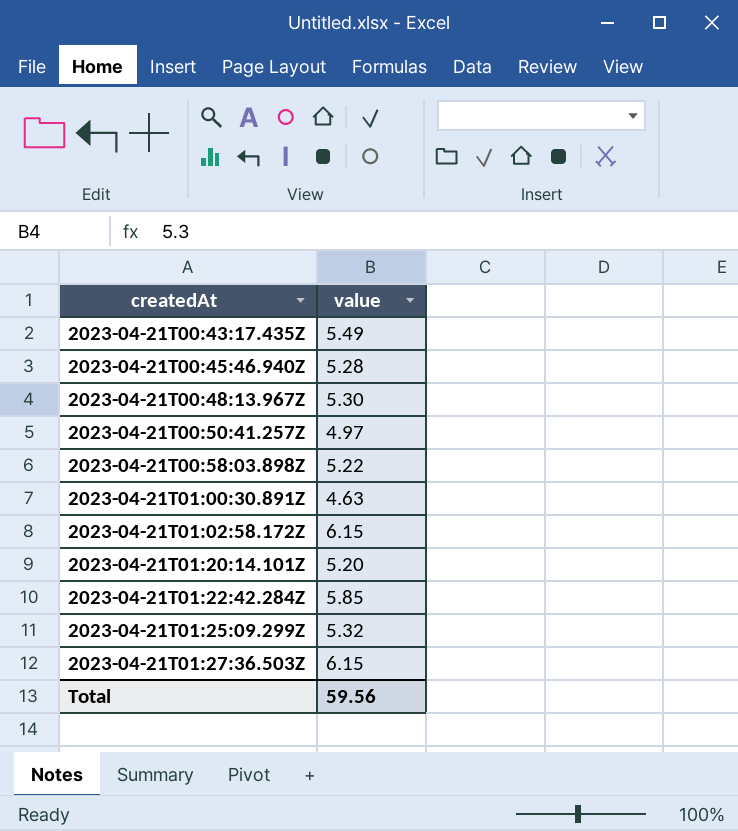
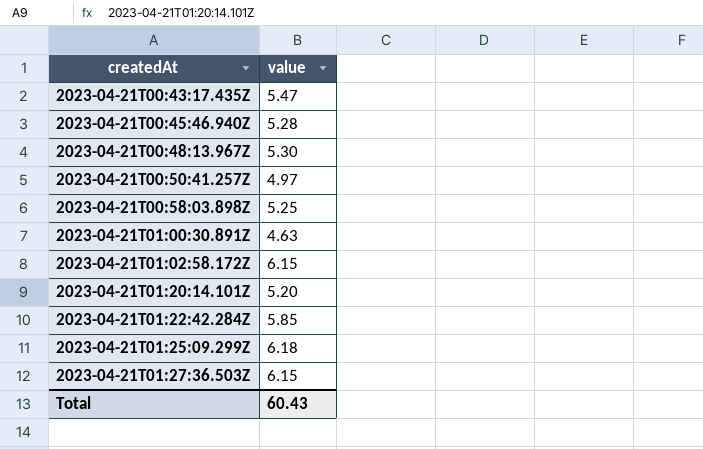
2023-04-21T00:43:17.435Z | value: 5.49 -> 5.47
2023-04-21T00:58:03.898Z | value: 5.22 -> 5.25
2023-04-21T01:25:09.299Z | value: 5.32 -> 6.18
Total | value: 59.56 -> 60.43

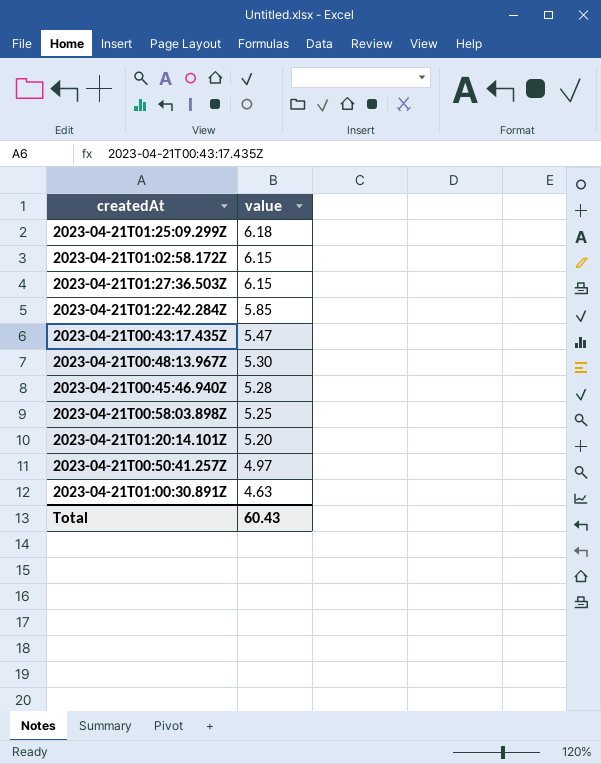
row order: createdAt ascending -> value descending

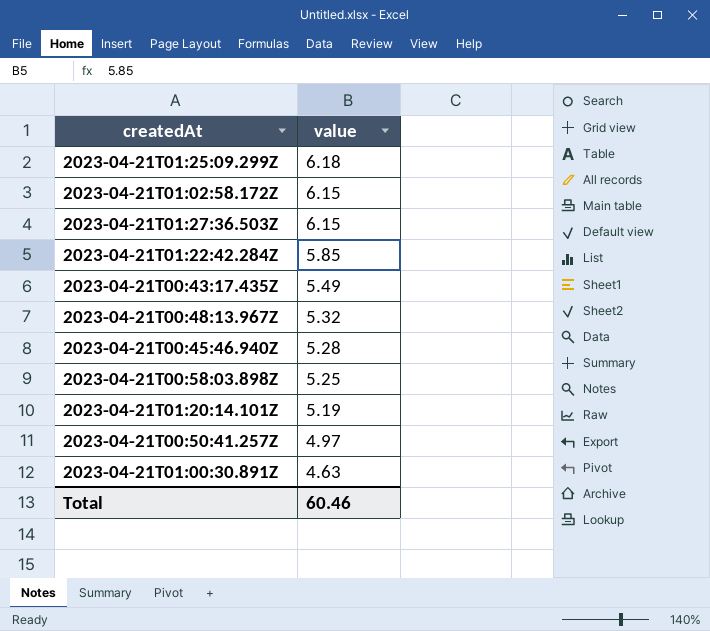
2023-04-21T00:43:17.435Z | value: 5.47 -> 5.49
2023-04-21T00:48:13.967Z | value: 5.30 -> 5.32
2023-04-21T01:20:14.101Z | value: 5.20 -> 5.19
Total | value: 60.43 -> 60.46

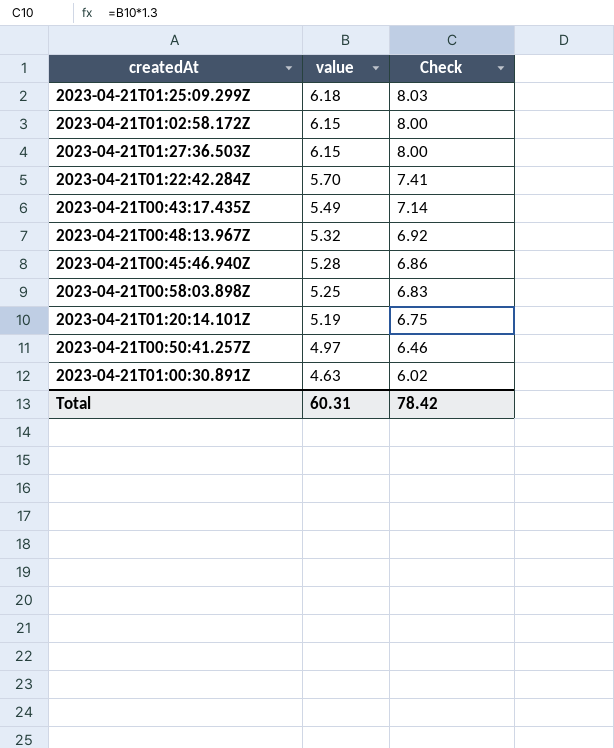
column Check | formula: none -> [value] * 1.3
2023-04-21T01:22:42.284Z | value: 5.85 -> 5.70
Total | value: 60.46 -> 60.31

